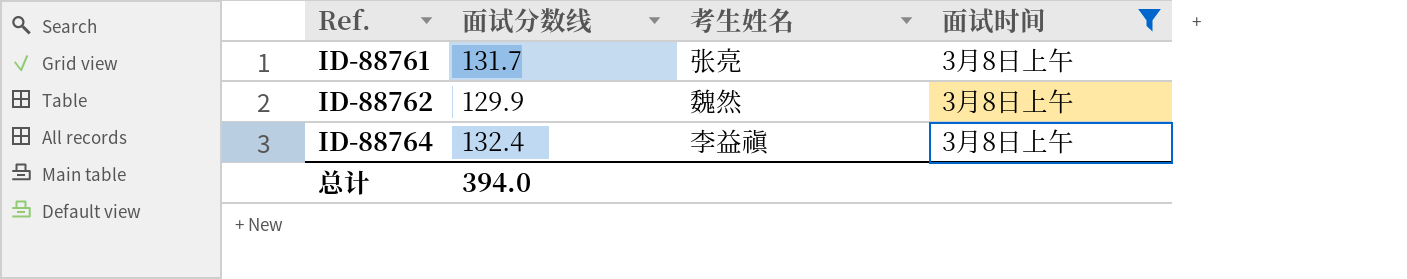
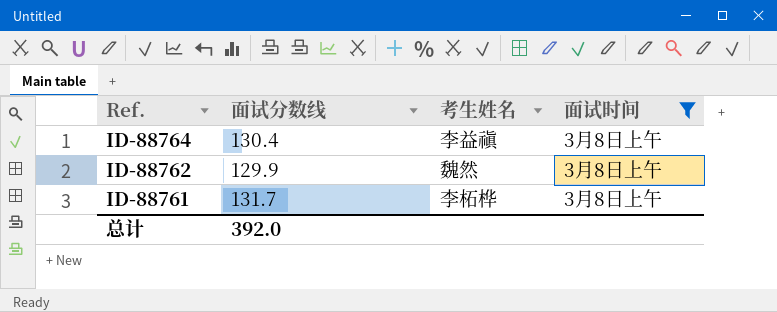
row order: Ref. ascending -> Ref. descending
ID-88764 | 面试分数线: 132.4 -> 130.4
ID-88761 | 考生姓名: 张亮 -> 李柘桦
总计 | 面试分数线: 394.0 -> 392.0

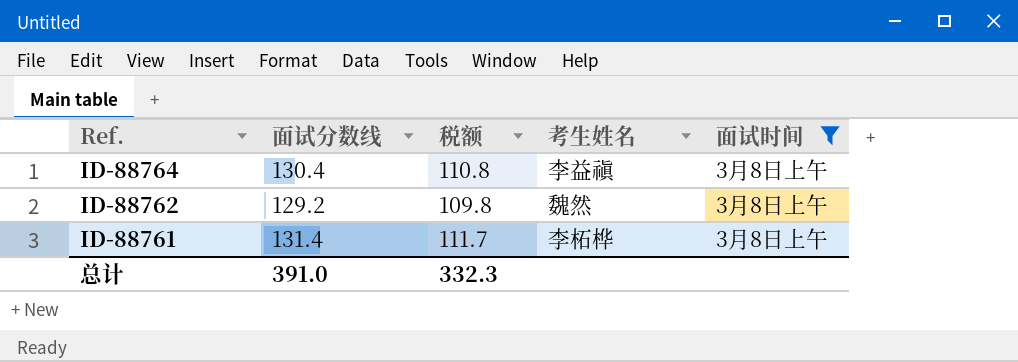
column 税额 | formula: none -> [面试分数线] * 0.85
ID-88762 | 面试分数线: 129.9 -> 129.2
ID-88761 | 面试分数线: 131.7 -> 131.4
总计 | 面试分数线: 392.0 -> 391.0

